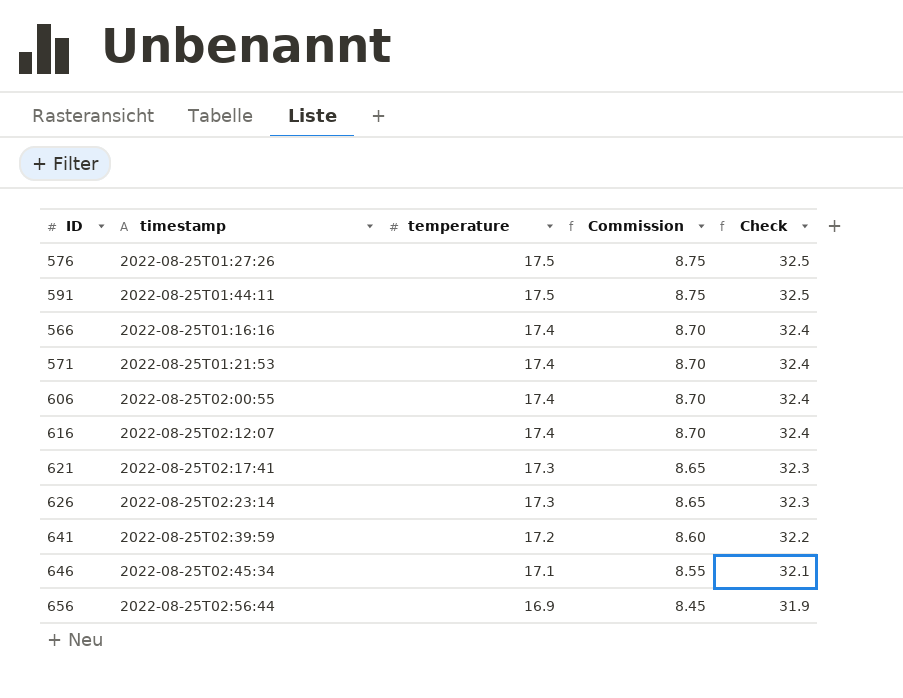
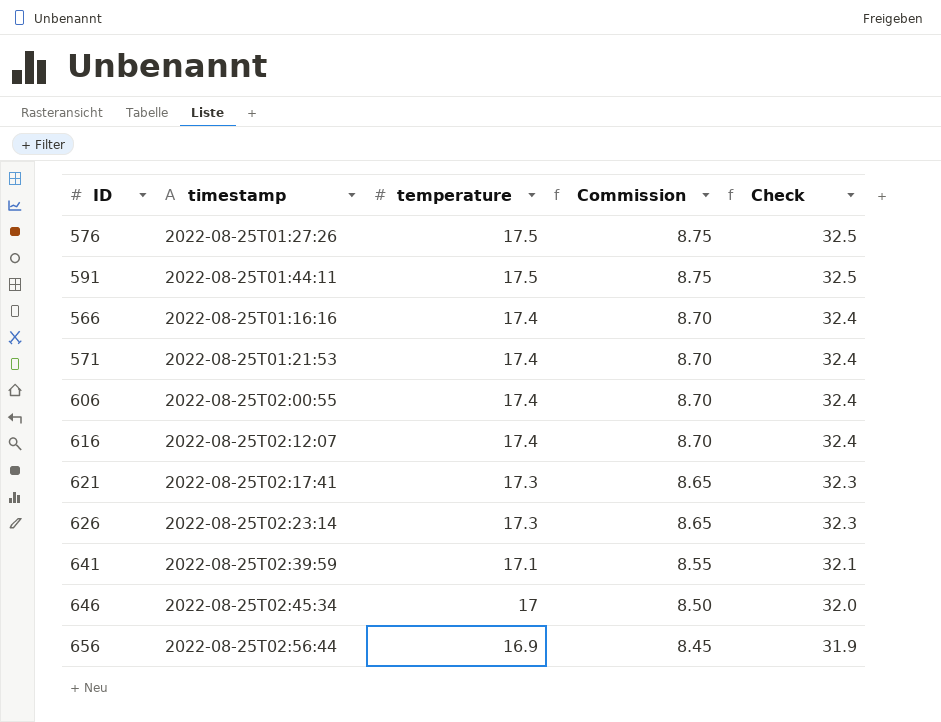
641 | temperature: 17.2 -> 17.1
641 | Commission: 8.60 -> 8.55
641 | Check: 32.2 -> 32.1
646 | temperature: 17.1 -> 17
646 | Commission: 8.55 -> 8.50
646 | Check: 32.1 -> 32.0

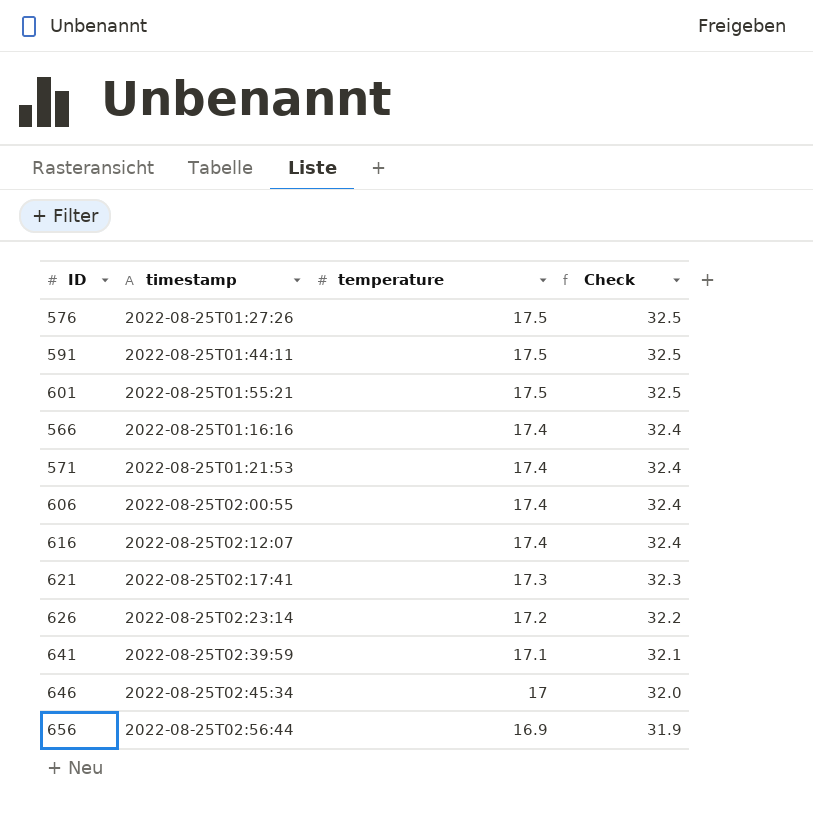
column Commission | formula: [temperature] * 0.5 -> none
row 601: none -> 2022-08-25T01:55:21 | 17.5 | 32.5
626 | temperature: 17.3 -> 17.2
626 | Check: 32.3 -> 32.2

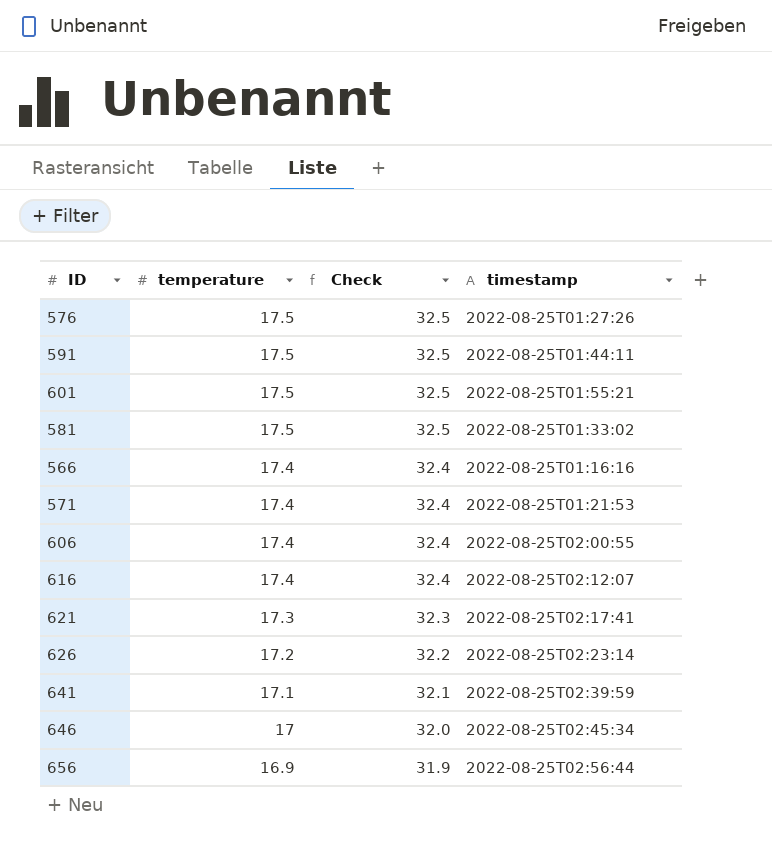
column timestamp | position: 2 -> 4
row 581: none -> 17.5 | 32.5 | 2022-08-25T01:33:02

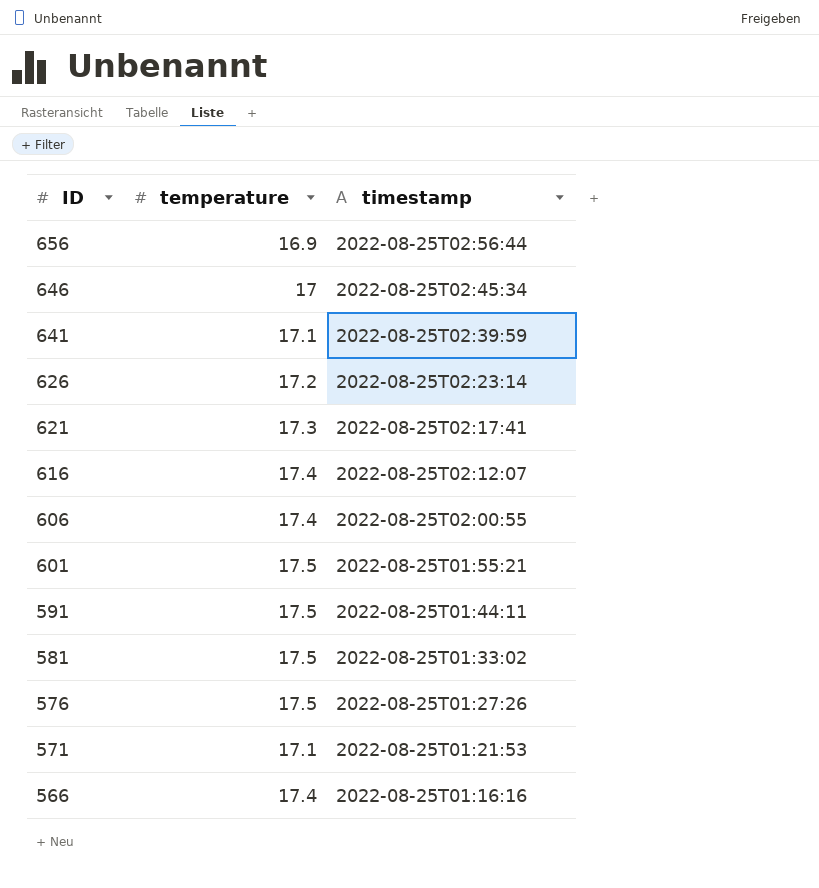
row order: temperature descending -> ID descending
column Check | formula: [temperature] + 15 -> none
571 | temperature: 17.4 -> 17.1

